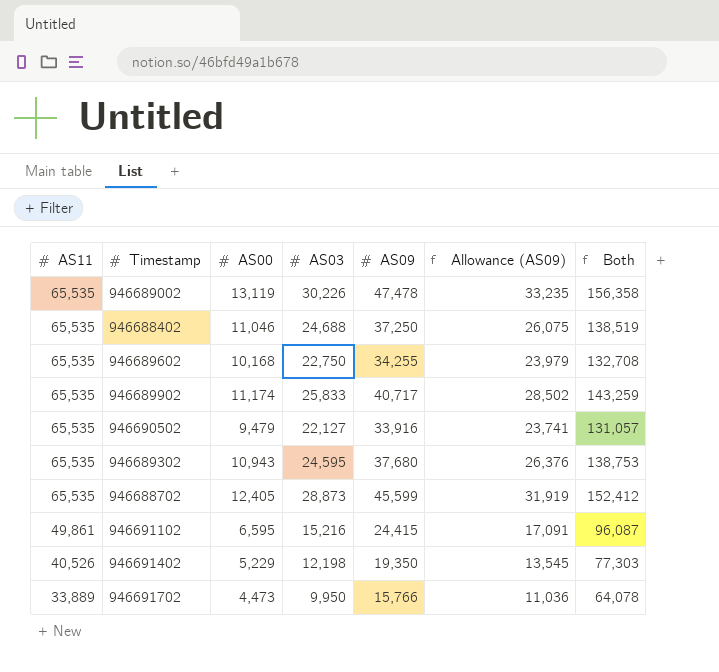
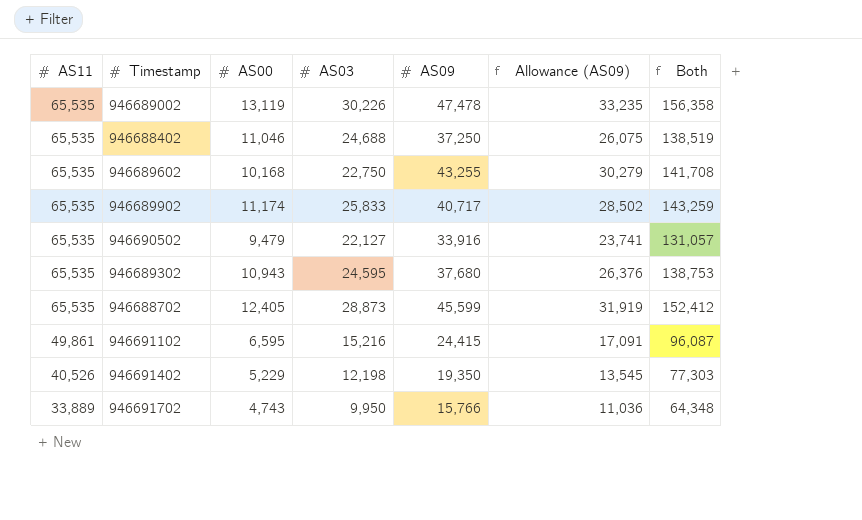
946689602 | AS09: 34,255 -> 43,255
946689602 | Allowance (AS09): 23,979 -> 30,279
946689602 | Both: 132,708 -> 141,708
946691702 | AS00: 4,473 -> 4,743
946691702 | Both: 64,078 -> 64,348

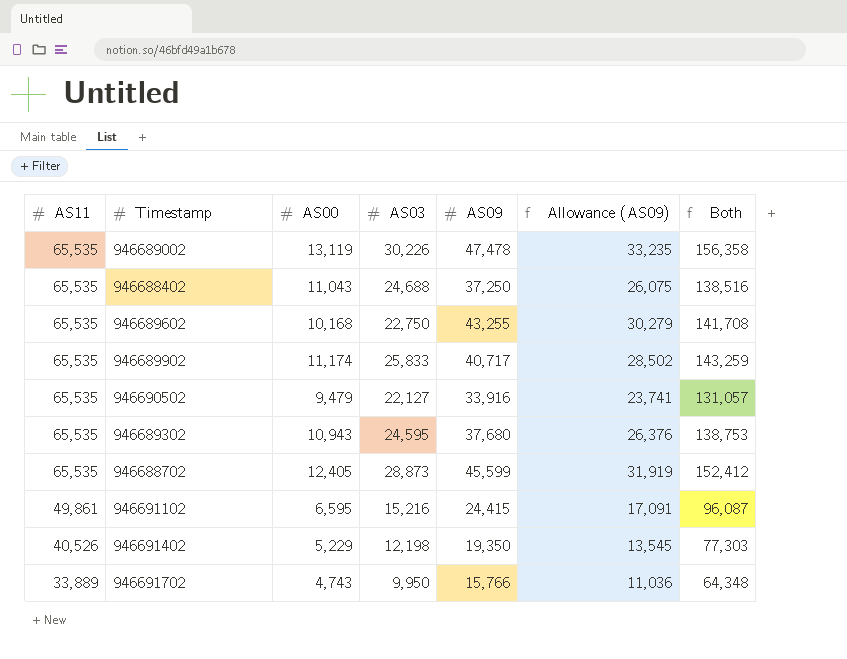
946688402 | AS00: 11,046 -> 11,043
946688402 | Both: 138,519 -> 138,516

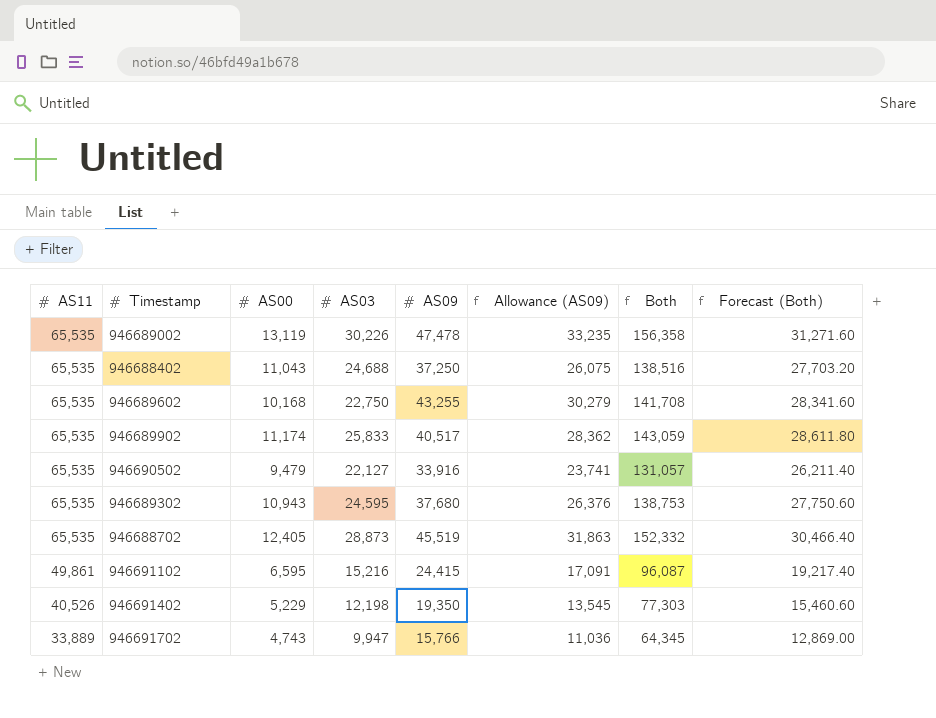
column Forecast (Both) | formula: none -> [Both] * 0.2
946689902 | AS09: 40,717 -> 40,517
946689902 | Allowance (AS09): 28,502 -> 28,362
946689902 | Both: 143,259 -> 143,059
946688702 | AS09: 45,599 -> 45,519
946688702 | Allowance (AS09): 31,919 -> 31,863
946688702 | Both: 152,412 -> 152,332
946691702 | AS03: 9,950 -> 9,947
946691702 | Both: 64,348 -> 64,345

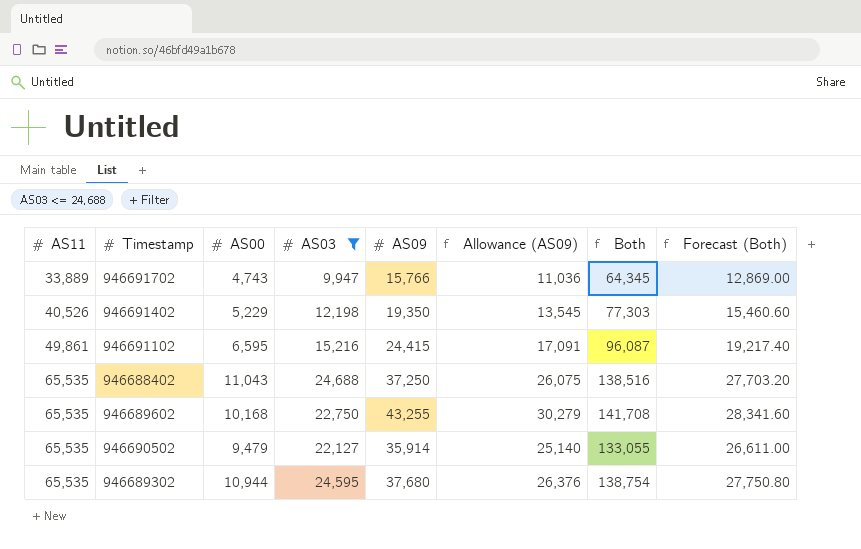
filter: none -> AS03 <= 24,688
row order: AS11 descending -> AS11 ascending
946690502 | AS09: 33,916 -> 35,914
946690502 | Allowance (AS09): 23,741 -> 25,140
946690502 | Both: 131,057 -> 133,055
946690502 | Forecast (Both): 26,211.40 -> 26,611.00
946689302 | AS00: 10,943 -> 10,944
946689302 | Both: 138,753 -> 138,754
946689302 | Forecast (Both): 27,750.60 -> 27,750.80

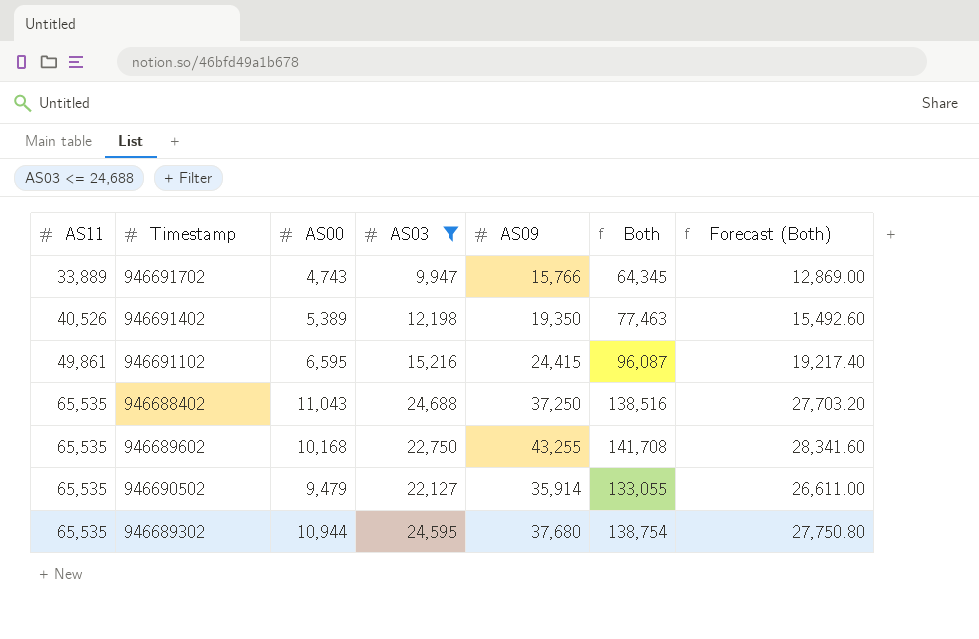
column Allowance (AS09) | formula: [AS09] * 0.7 -> none
946691402 | AS00: 5,229 -> 5,389
946691402 | Both: 77,303 -> 77,463
946691402 | Forecast (Both): 15,460.60 -> 15,492.60

